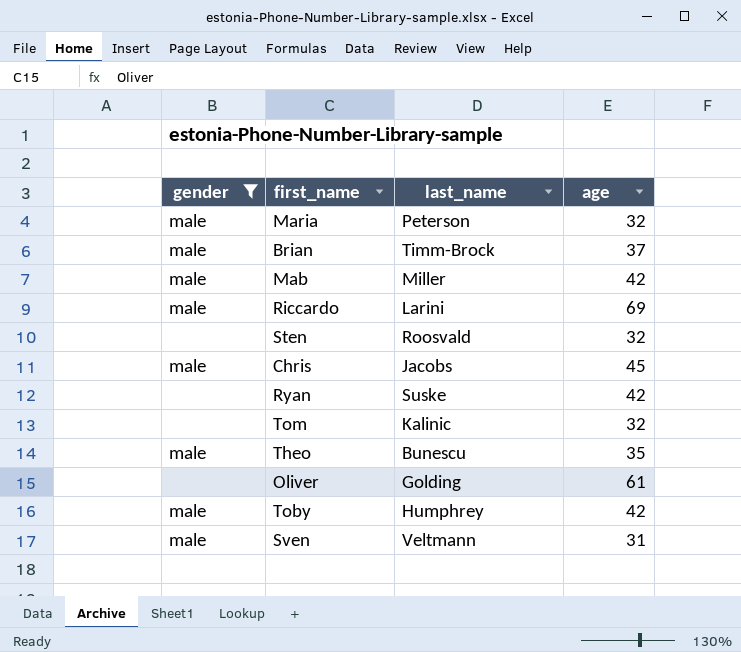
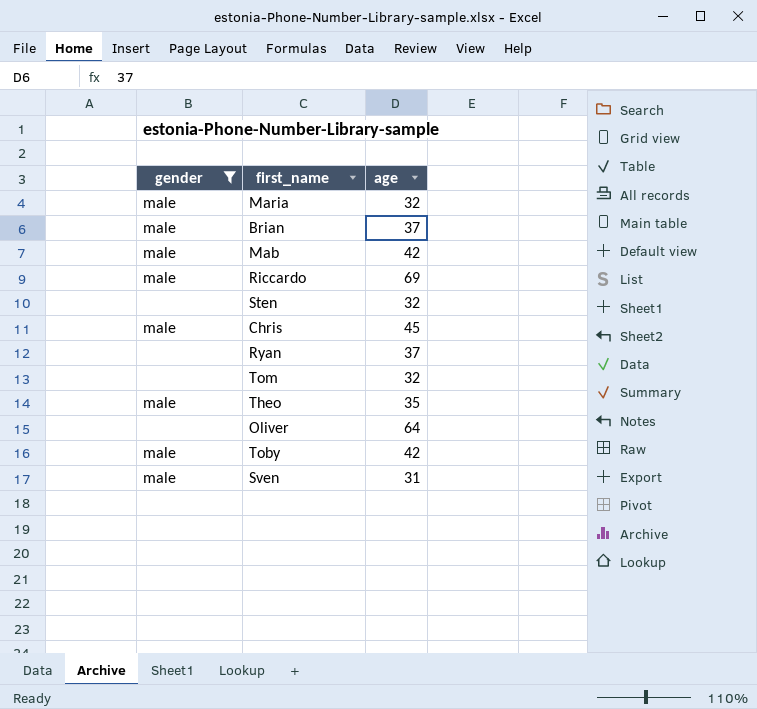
column last_name | position: 3 -> none
Ryan | age: 42 -> 37
Oliver | age: 61 -> 64

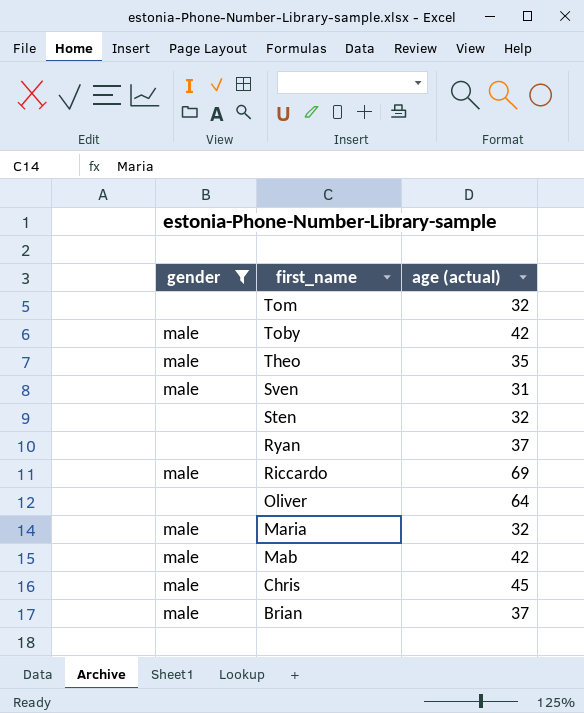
row order: none -> first_name descending
column name: age -> age (actual)

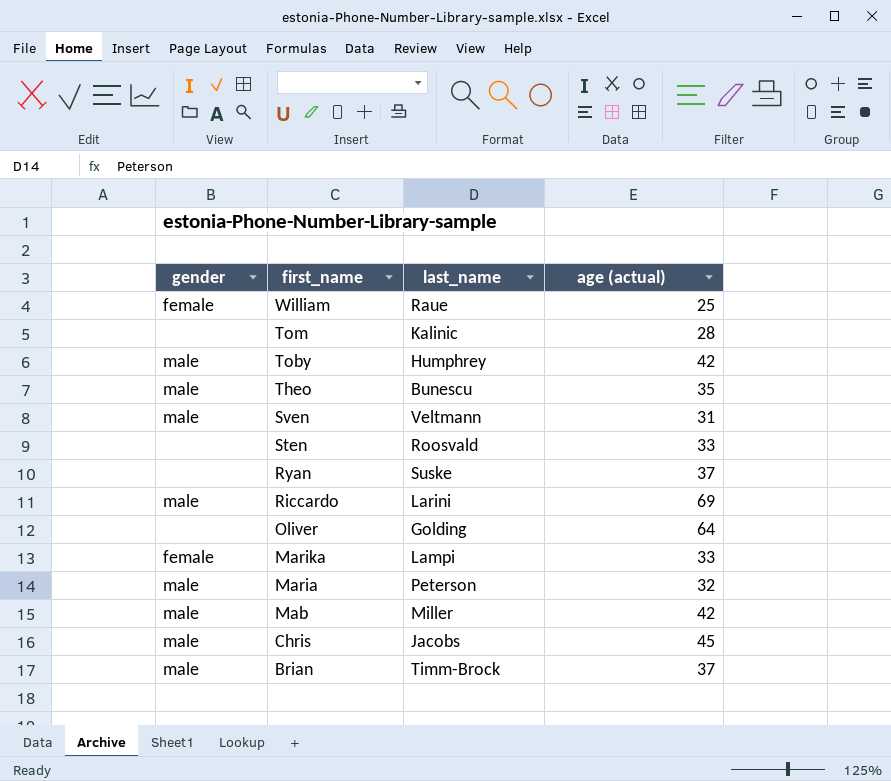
filter: gender != female -> none
column last_name | position: none -> 3
Tom | age (actual): 32 -> 28
Sten | age (actual): 32 -> 33

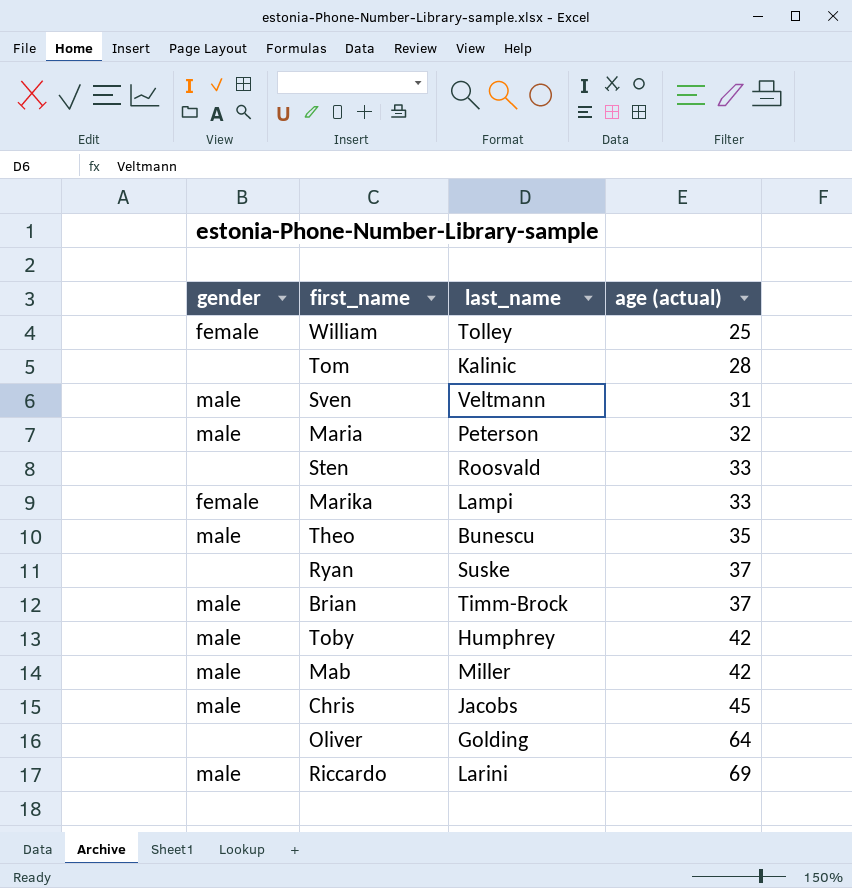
row order: first_name descending -> age (actual) ascending
William | last_name: Raue -> Tolley

